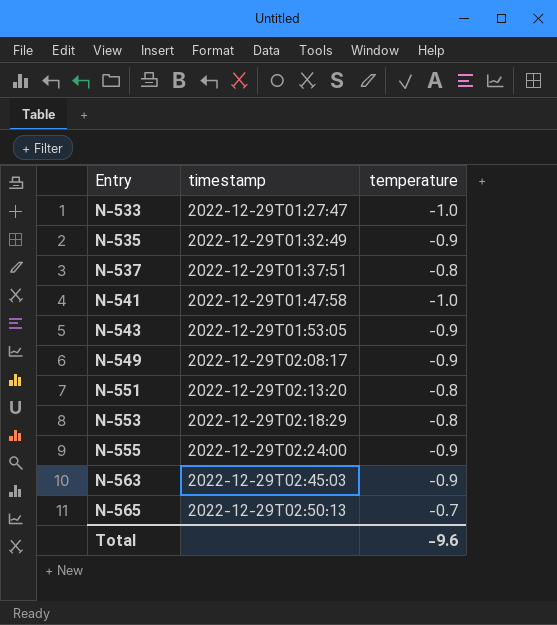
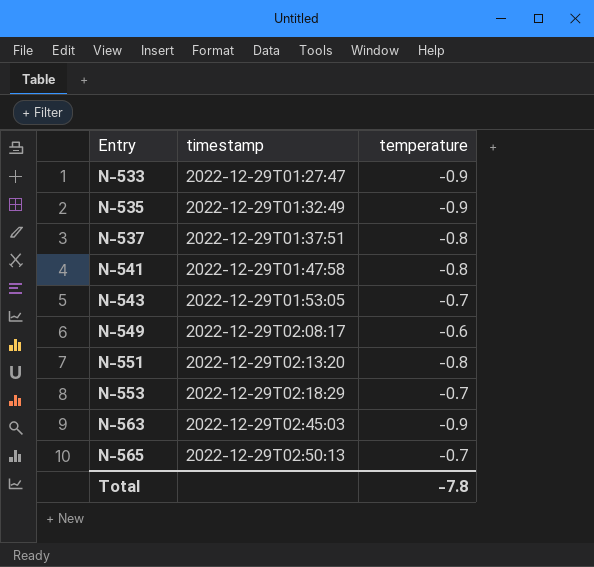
row N-555: 2022-12-29T02:24:00 | -0.9 -> none
N-533 | temperature: -1.0 -> -0.9
N-541 | temperature: -1.0 -> -0.8
N-543 | temperature: -0.9 -> -0.7
N-549 | temperature: -0.9 -> -0.6
N-553 | temperature: -0.8 -> -0.7
Total | temperature: -9.6 -> -7.8

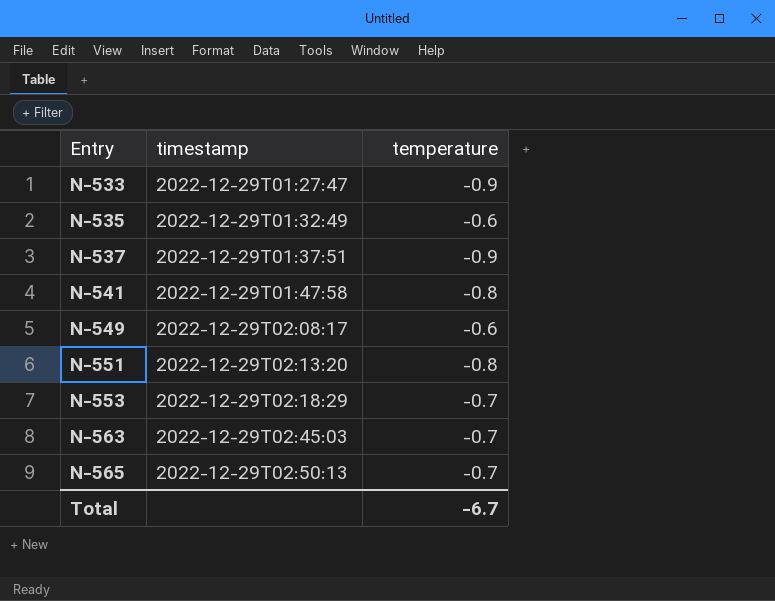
row N-543: 2022-12-29T01:53:05 | -0.7 -> none
N-535 | temperature: -0.9 -> -0.6
N-537 | temperature: -0.8 -> -0.9
N-563 | temperature: -0.9 -> -0.7
Total | temperature: -7.8 -> -6.7

